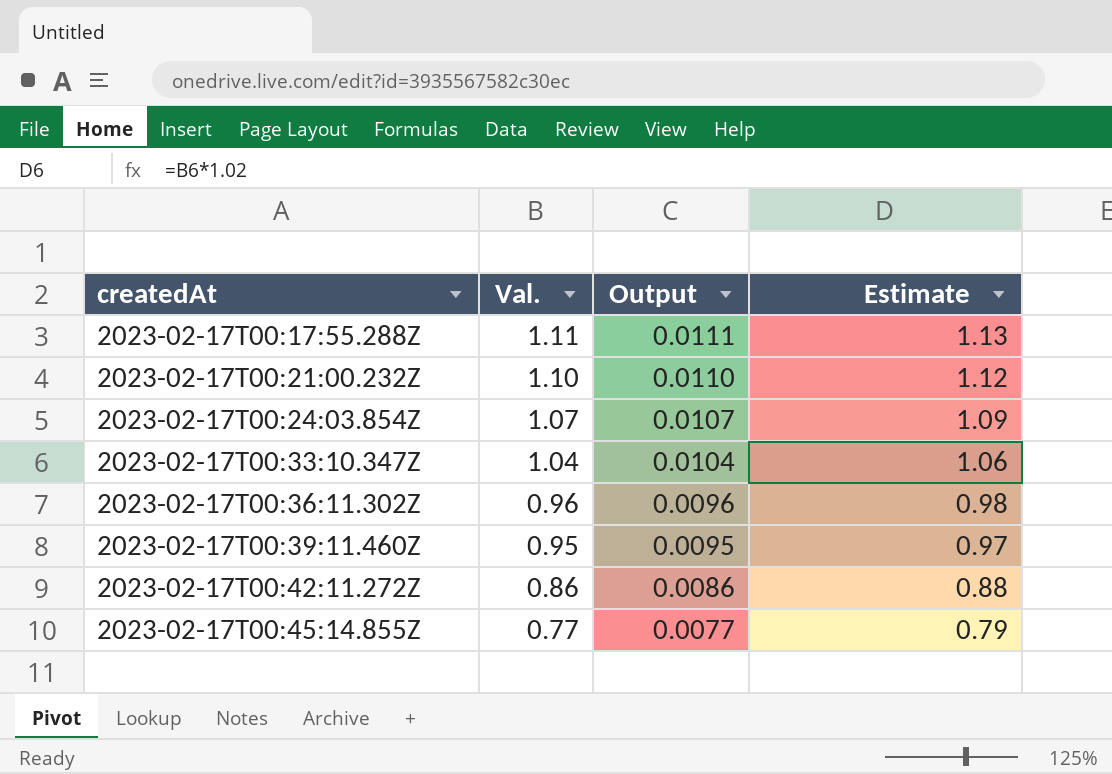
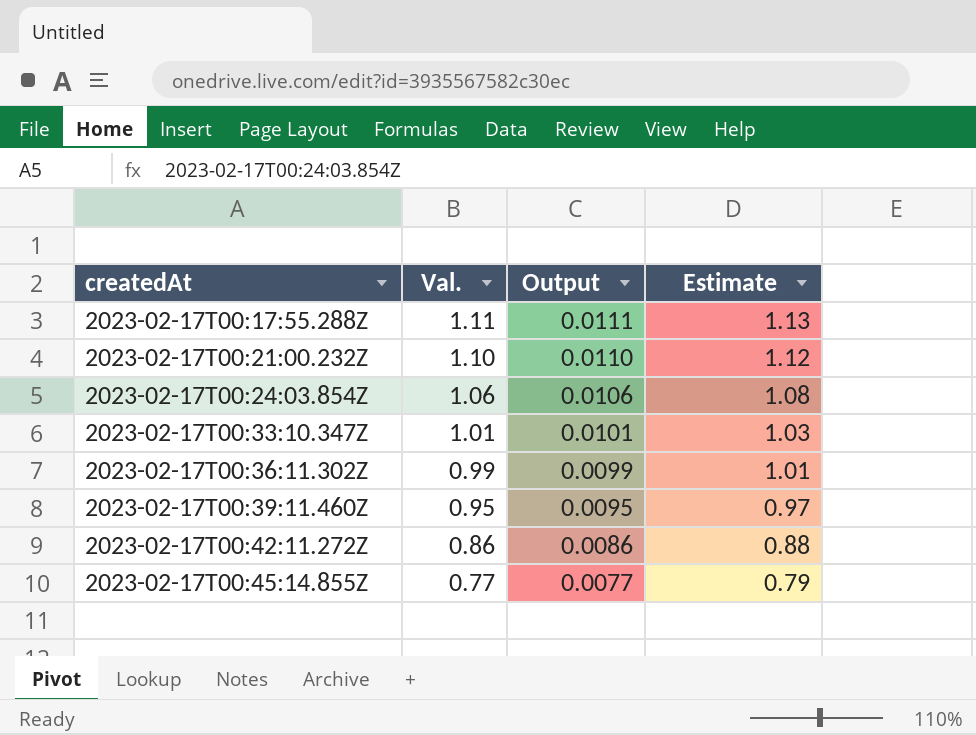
2023-02-17T00:24:03.854Z | Val.: 1.07 -> 1.06
2023-02-17T00:24:03.854Z | Output: 0.0107 -> 0.0106
2023-02-17T00:24:03.854Z | Estimate: 1.09 -> 1.08
2023-02-17T00:33:10.347Z | Val.: 1.04 -> 1.01
2023-02-17T00:33:10.347Z | Output: 0.0104 -> 0.0101
2023-02-17T00:33:10.347Z | Estimate: 1.06 -> 1.03
2023-02-17T00:36:11.302Z | Val.: 0.96 -> 0.99
2023-02-17T00:36:11.302Z | Output: 0.0096 -> 0.0099
2023-02-17T00:36:11.302Z | Estimate: 0.98 -> 1.01

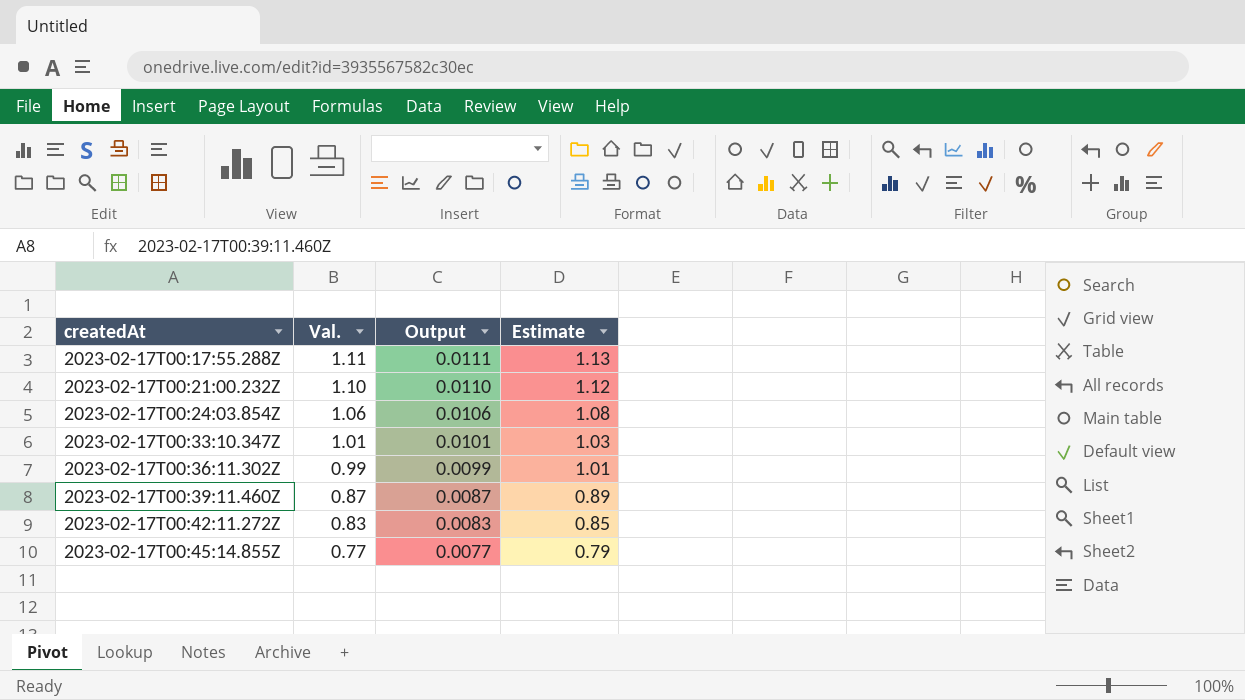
2023-02-17T00:39:11.460Z | Val.: 0.95 -> 0.87
2023-02-17T00:39:11.460Z | Output: 0.0095 -> 0.0087
2023-02-17T00:39:11.460Z | Estimate: 0.97 -> 0.89
2023-02-17T00:42:11.272Z | Val.: 0.86 -> 0.83
2023-02-17T00:42:11.272Z | Output: 0.0086 -> 0.0083
2023-02-17T00:42:11.272Z | Estimate: 0.88 -> 0.85

